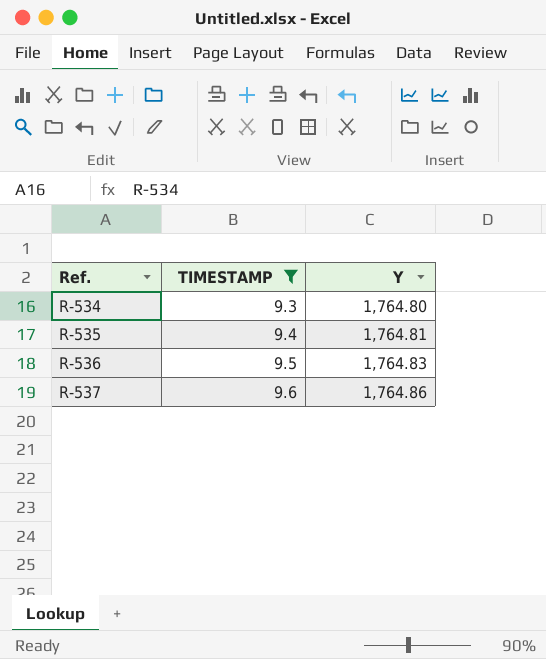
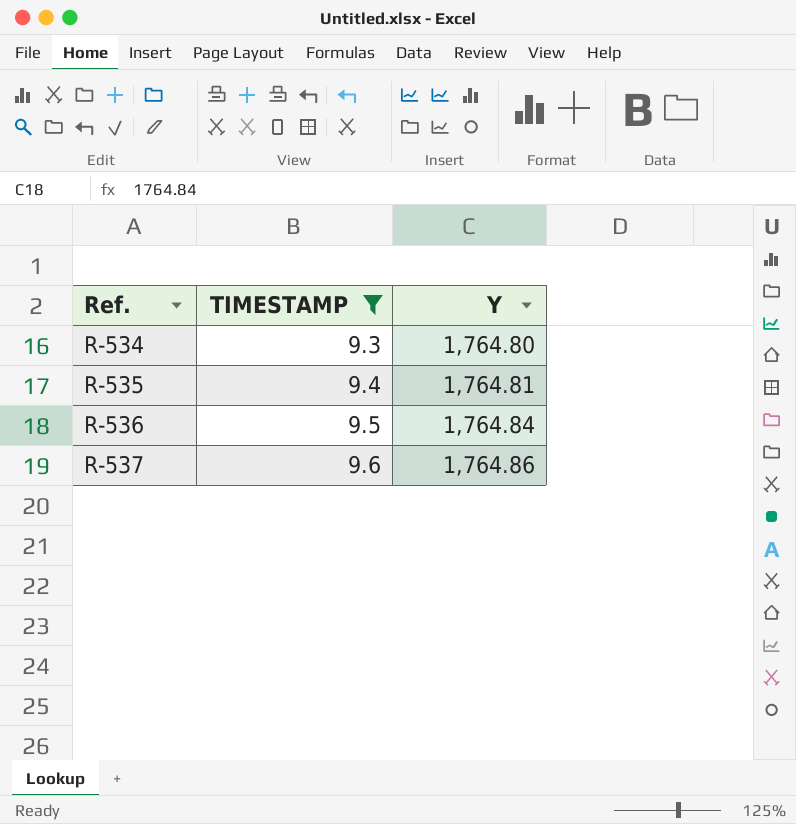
R-536 | Y: 1,764.83 -> 1,764.84

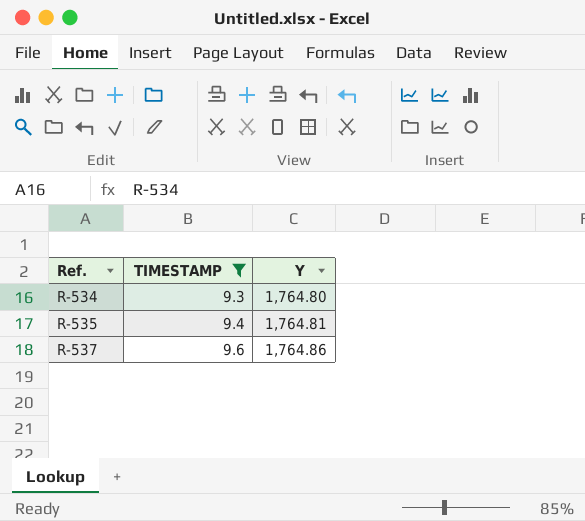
row R-536: 9.5 | 1,764.84 -> none

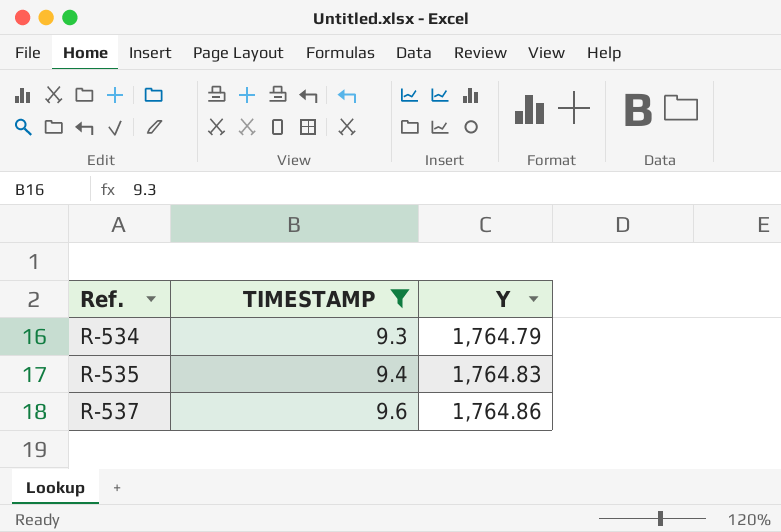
R-534 | Y: 1,764.80 -> 1,764.79
R-535 | Y: 1,764.81 -> 1,764.83

